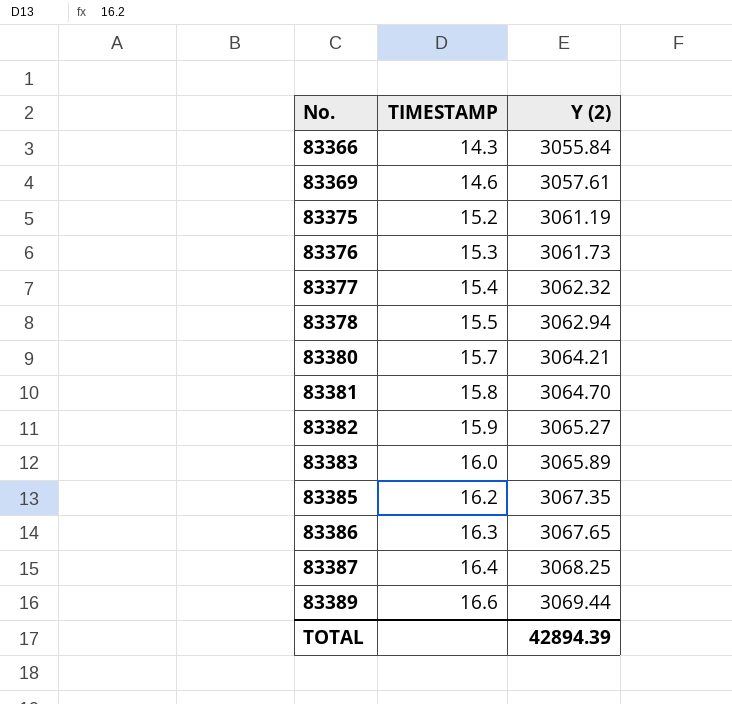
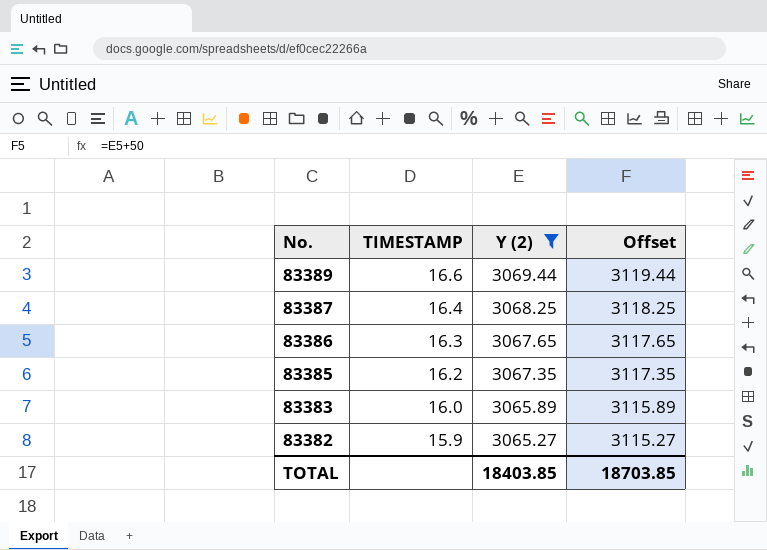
filter: none -> Y (2) >= 3065.27
row order: No. ascending -> No. descending
column Offset | formula: none -> [Y (2)] + 50
TOTAL | Y (2): 42894.39 -> 18403.85

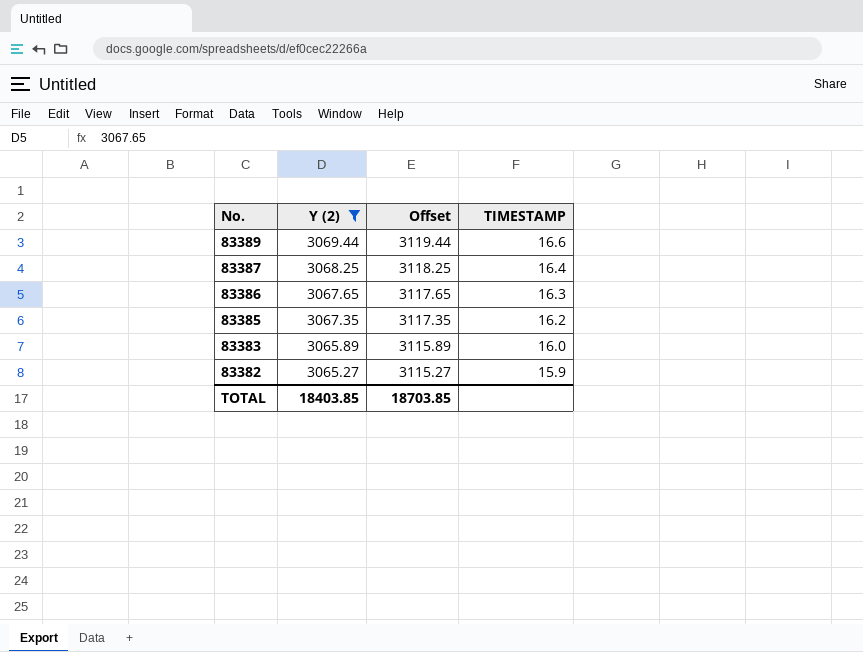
column TIMESTAMP | position: 2 -> 4

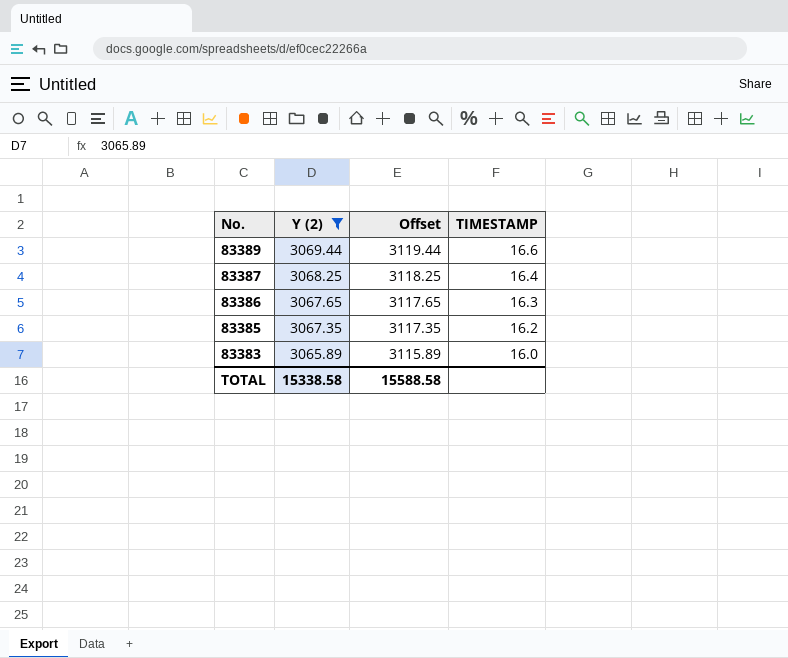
row 83382: 3065.27 | 3115.27 | 15.9 -> none
TOTAL | Y (2): 18403.85 -> 15338.58
TOTAL | Offset: 18703.85 -> 15588.58

